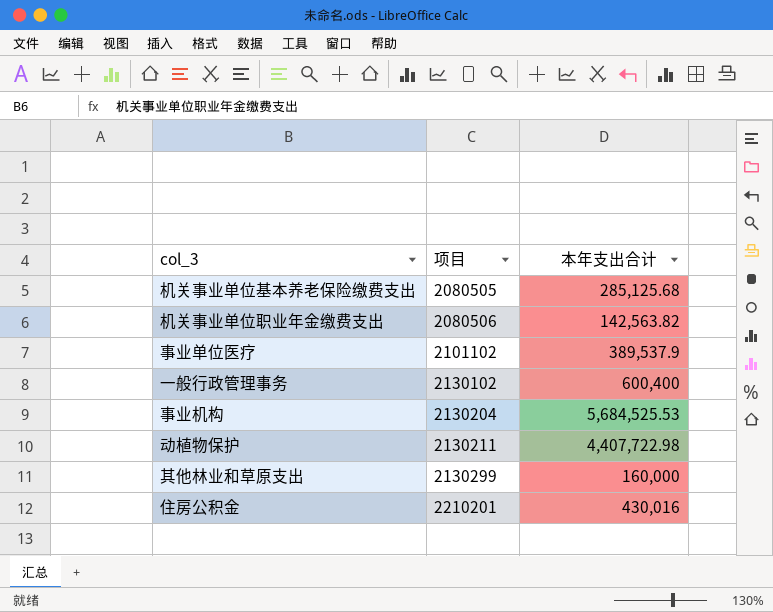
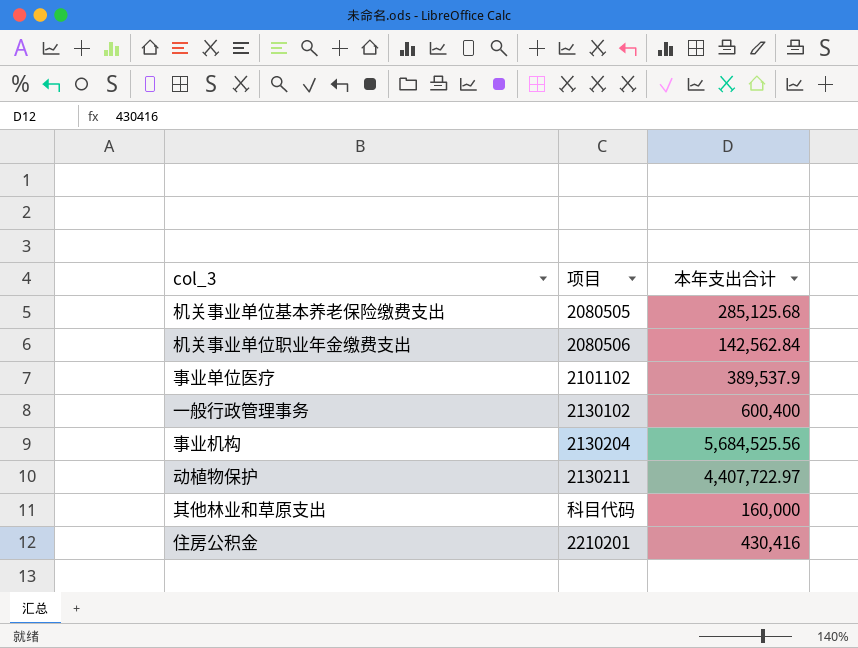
机关事业单位职业年金缴费支出 | 本年支出合计: 142,563.82 -> 142,562.84
事业机构 | 本年支出合计: 5,684,525.53 -> 5,684,525.56
动植物保护 | 本年支出合计: 4,407,722.98 -> 4,407,722.97
其他林业和草原支出 | 项目: 2130299 -> 科目代码
住房公积金 | 本年支出合计: 430,016 -> 430,416

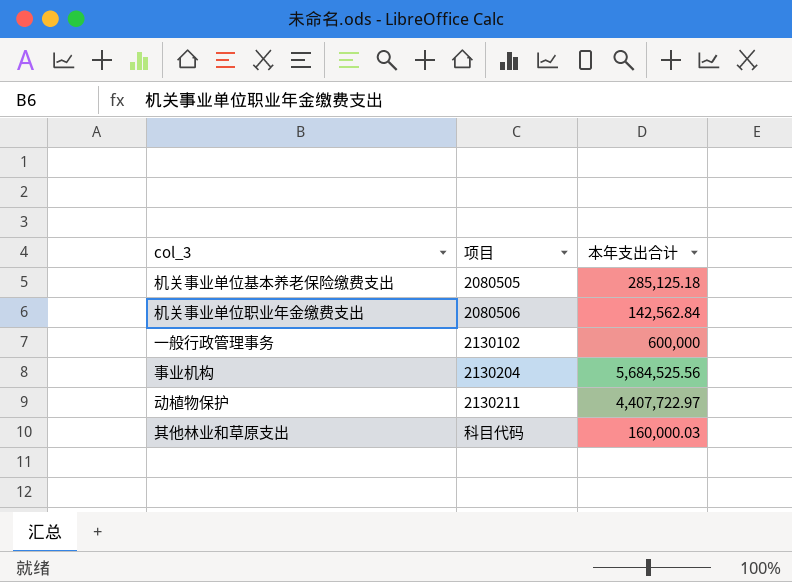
row 事业单位医疗: 2101102 | 389,537.9 -> none
row 住房公积金: 2210201 | 430,416 -> none
机关事业单位基本养老保险缴费支出 | 本年支出合计: 285,125.68 -> 285,125.18
一般行政管理事务 | 本年支出合计: 600,400 -> 600,000
其他林业和草原支出 | 本年支出合计: 160,000 -> 160,000.03

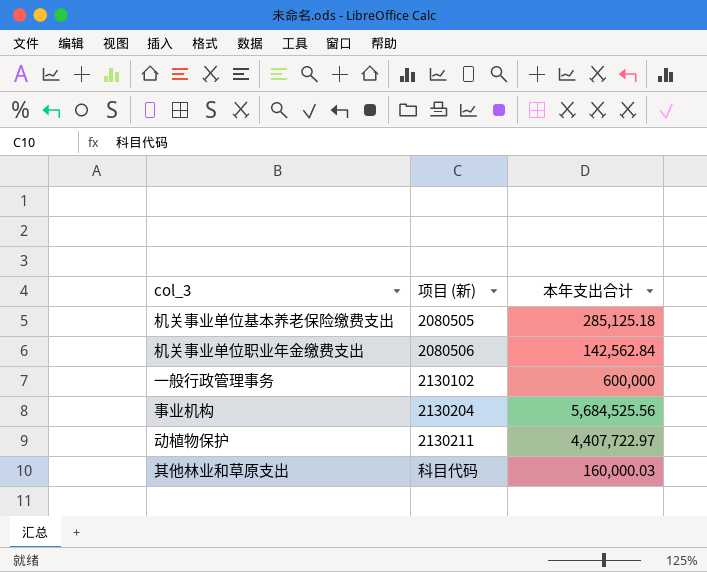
column name: 项目 -> 项目 (新)

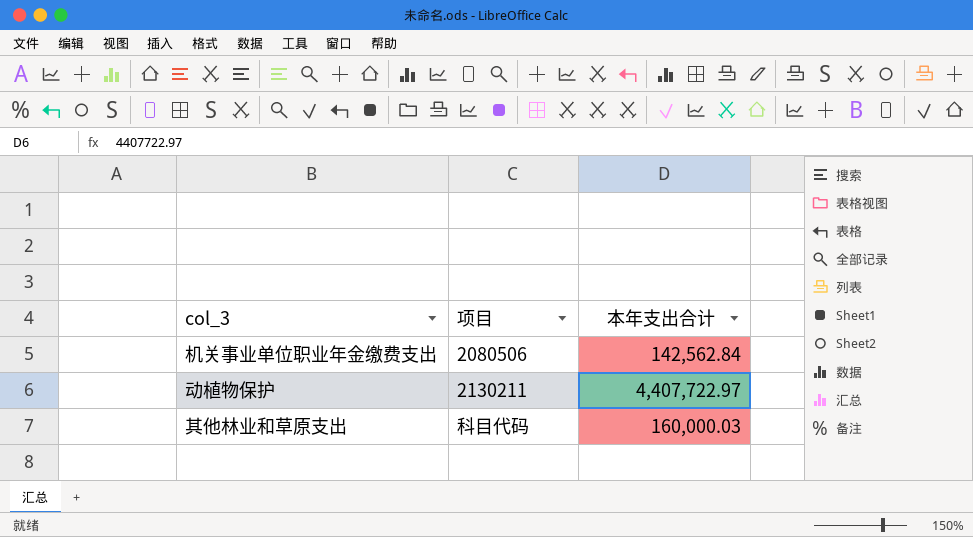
column name: 项目 (新) -> 项目
row 机关事业单位基本养老保险缴费支出: 2080505 | 285,125.18 -> none
row 一般行政管理事务: 2130102 | 600,000 -> none
row 事业机构: 2130204 | 5,684,525.56 -> none

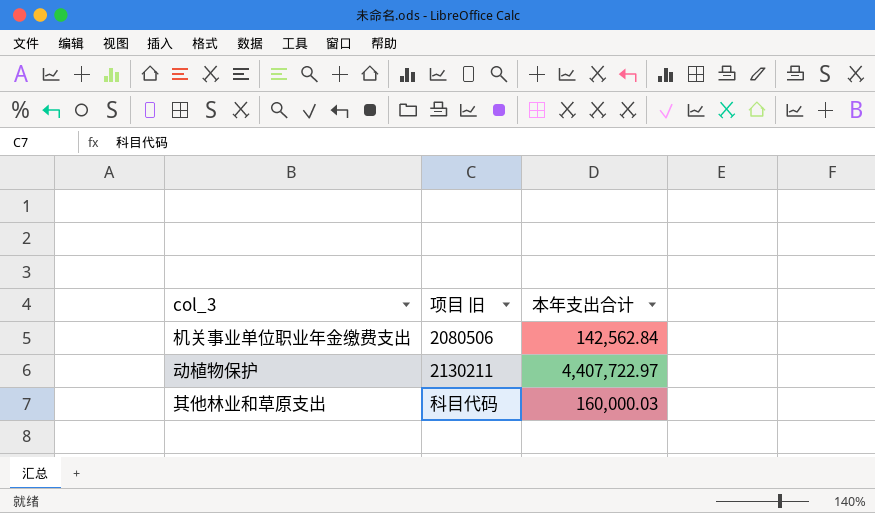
column name: 项目 -> 项目 旧

